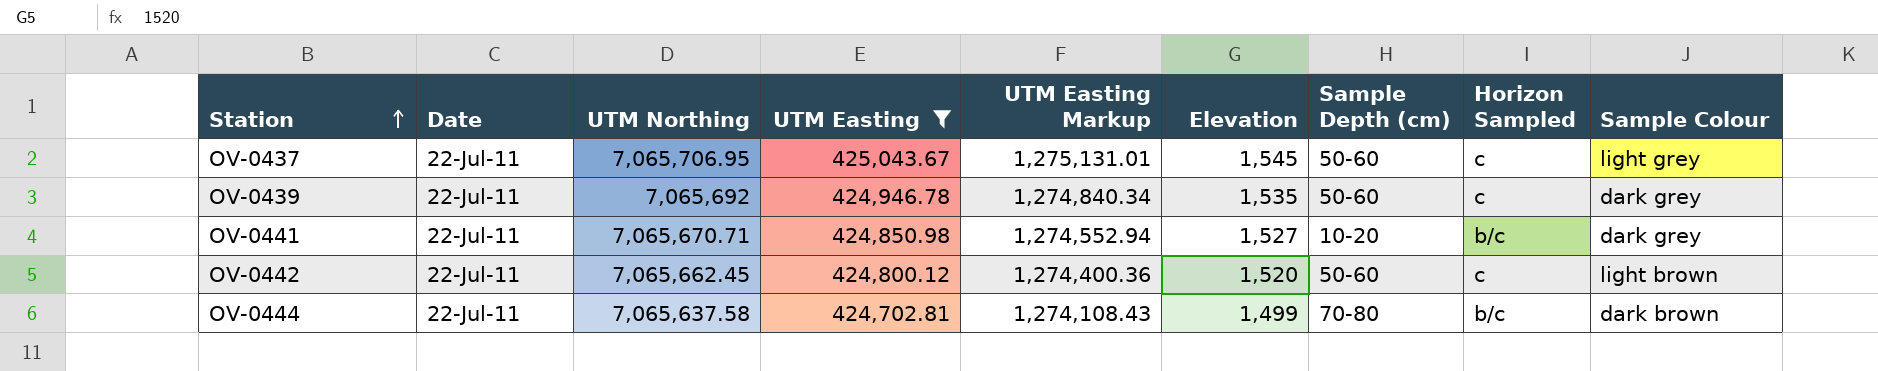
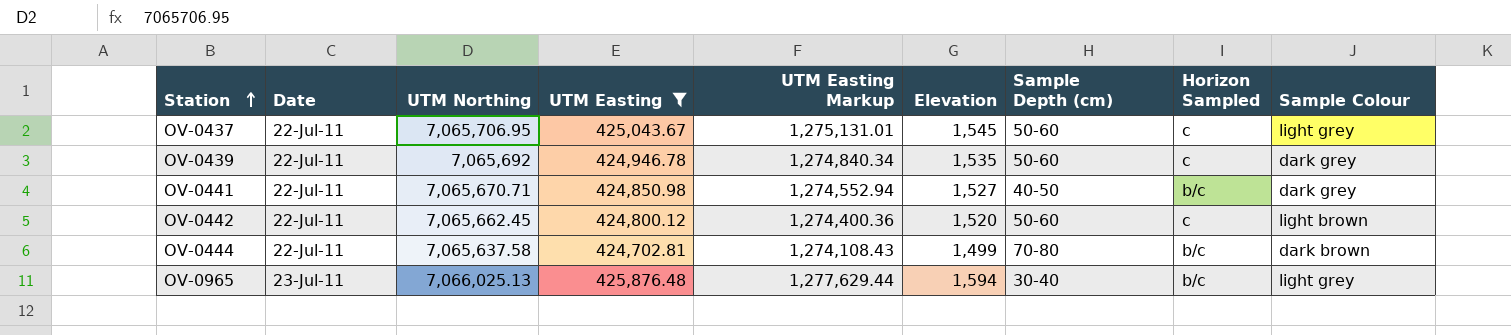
OV‐0441 | Sample Depth (cm): 10‐20 -> 40‐50
row OV‐0965: none -> 23‐Jul‐11 | 7,066,025.13 | 425,876.48 | 1,277,629.44 | 1,594 | 30‐40 | b/c | light grey

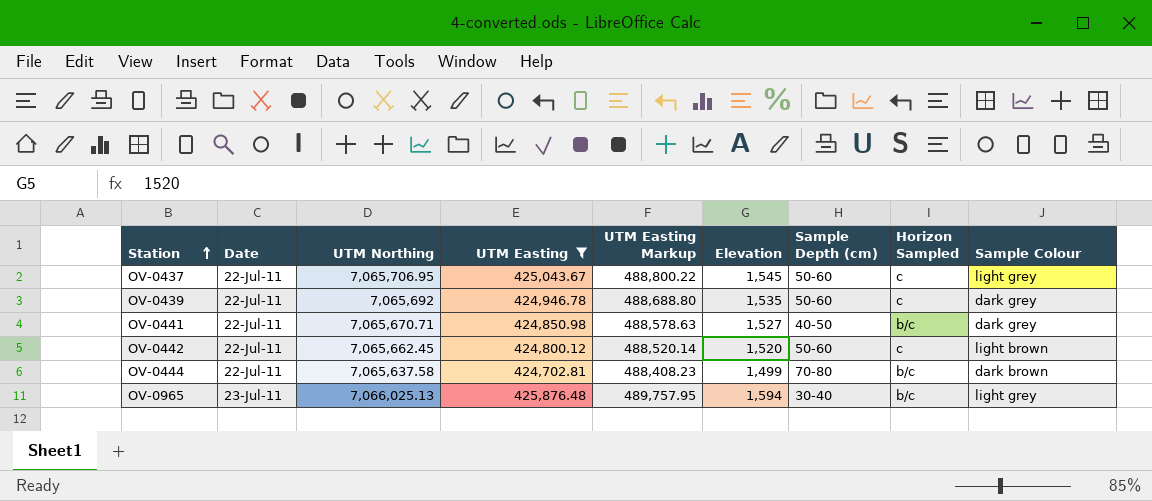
column UTM Easting Markup | formula: [UTM Easting] * 3 -> [UTM Easting] * 1.15

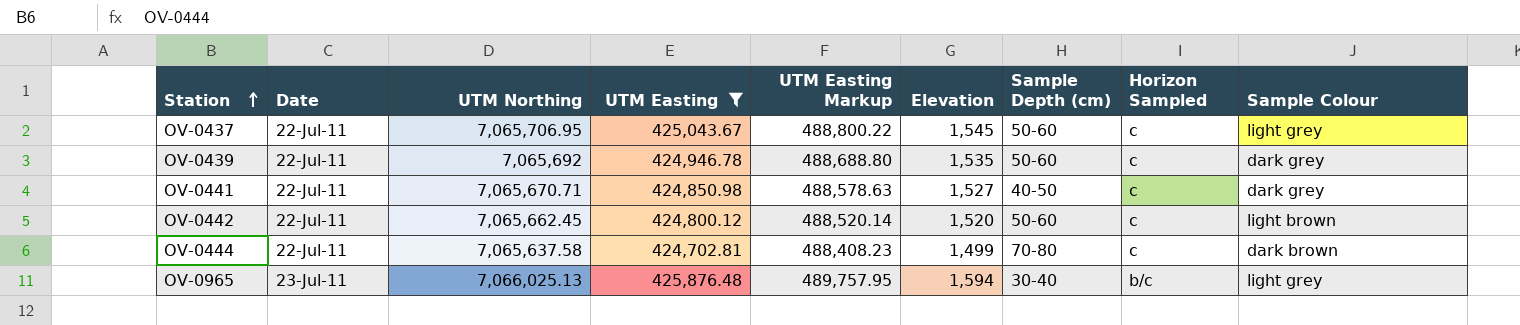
OV‐0441 | Horizon Sampled: b/c -> c
OV‐0444 | Horizon Sampled: b/c -> c

